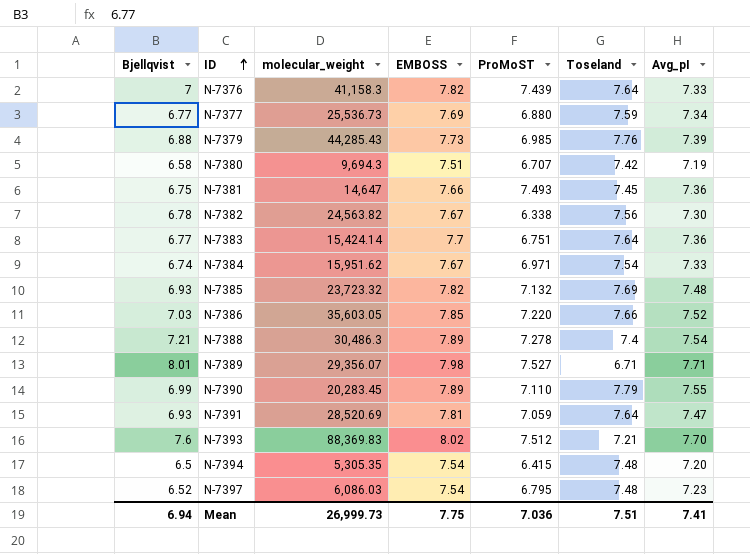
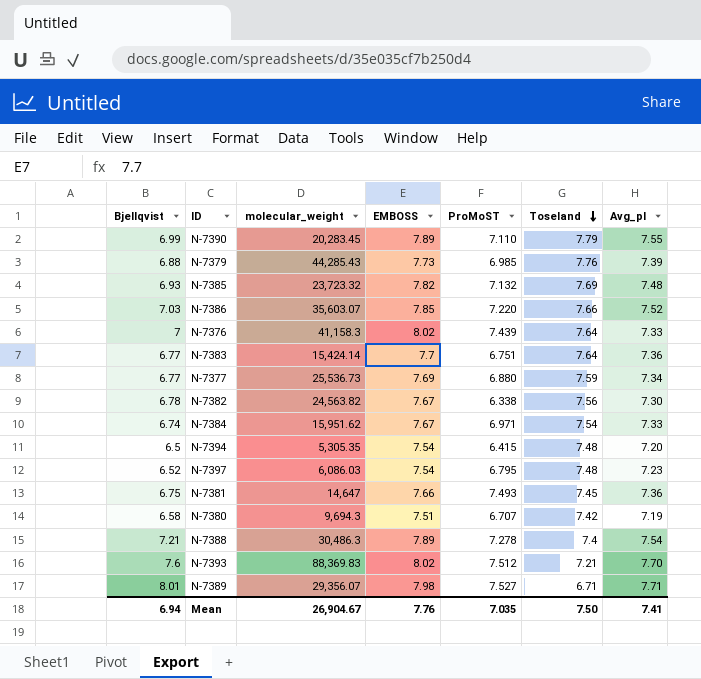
row order: ID ascending -> Toseland descending
row N-7391: 6.93 | 28,520.69 | 7.81 | 7.059 | 7.64 | 7.47 -> none
N-7386 | molecular_weight: 35,603.05 -> 35,603.07
N-7376 | EMBOSS: 7.82 -> 8.02
Mean | molecular_weight: 26,999.73 -> 26,904.67
Mean | EMBOSS: 7.75 -> 7.76
Mean | ProMoST: 7.036 -> 7.035
Mean | Toseland: 7.51 -> 7.50

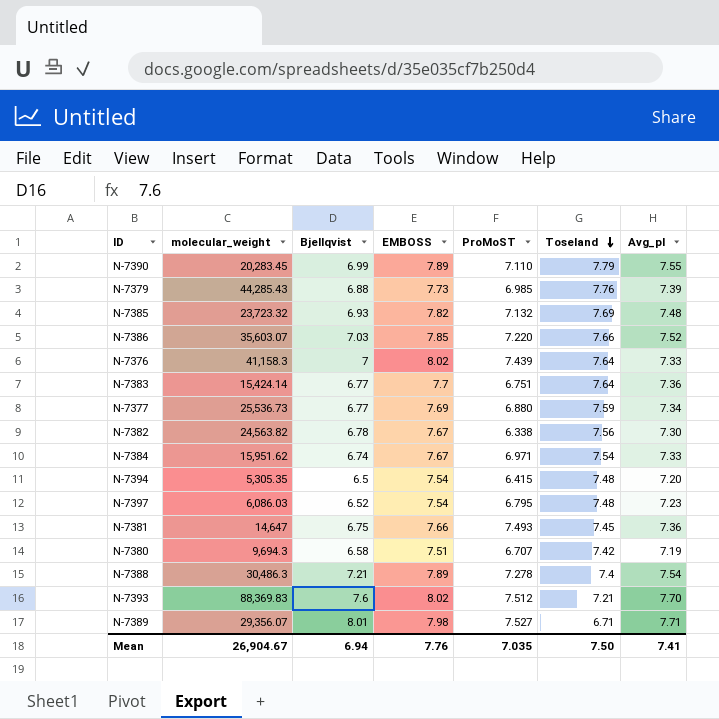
column Bjellqvist | position: 1 -> 3

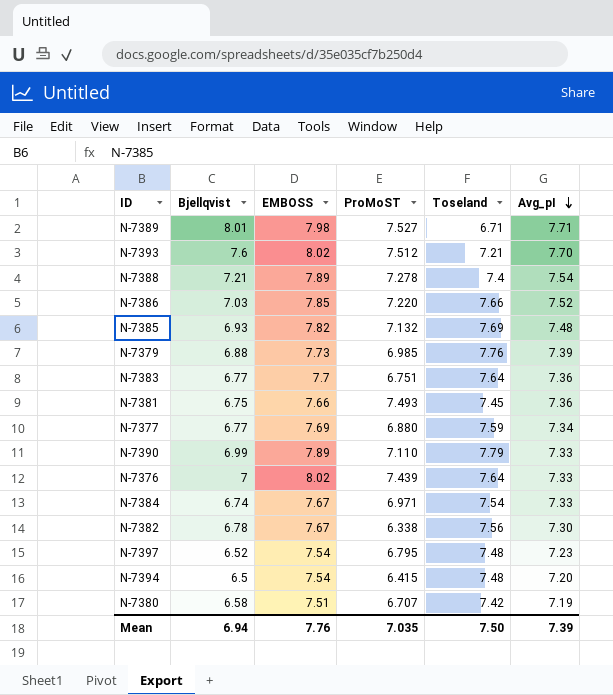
row order: Toseland descending -> Avg_pI descending
column molecular_weight | position: 2 -> none
N-7390 | Avg_pI: 7.55 -> 7.33
Mean | Avg_pI: 7.41 -> 7.39

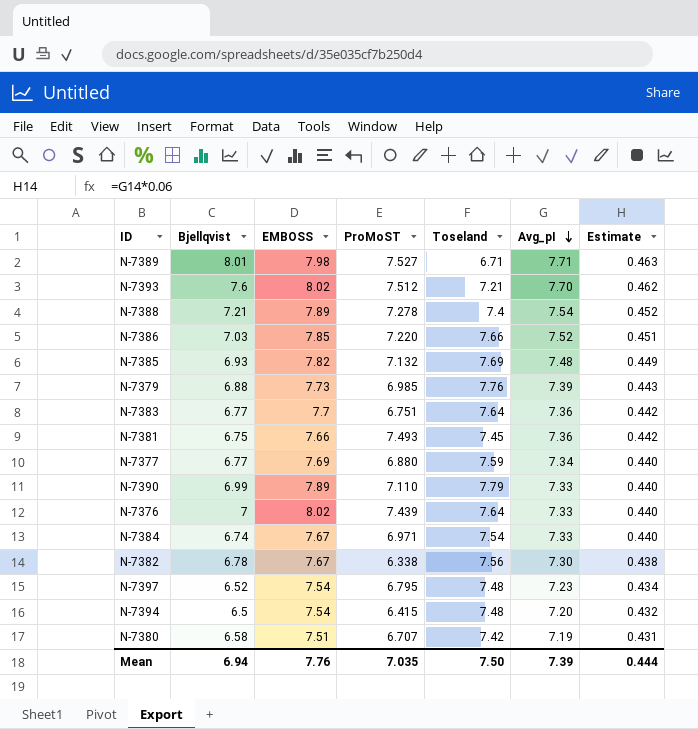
column Estimate | formula: none -> [Avg_pI] * 0.06

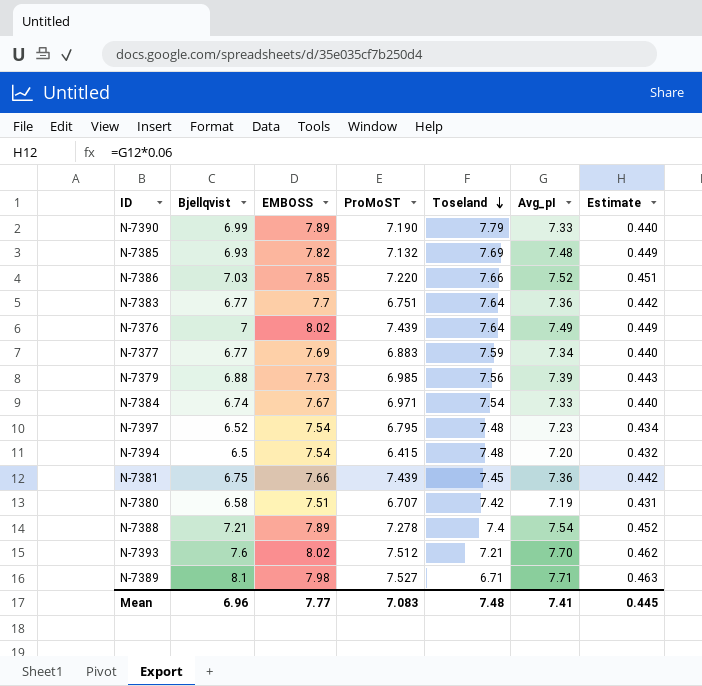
row order: Avg_pI descending -> Toseland descending
row N-7382: 6.78 | 7.67 | 6.338 | 7.56 | 7.30 | 0.438 -> none
N-7390 | ProMoST: 7.110 -> 7.190
N-7376 | Avg_pI: 7.33 -> 7.49
N-7376 | Estimate: 0.440 -> 0.449
N-7377 | ProMoST: 6.880 -> 6.883
N-7379 | Toseland: 7.76 -> 7.56
N-7381 | ProMoST: 7.493 -> 7.439
N-7389 | Bjellqvist: 8.01 -> 8.1
Mean | Bjellqvist: 6.94 -> 6.96
Mean | EMBOSS: 7.76 -> 7.77
Mean | ProMoST: 7.035 -> 7.083
Mean | Toseland: 7.50 -> 7.48
Mean | Avg_pI: 7.39 -> 7.41
Mean | Estimate: 0.444 -> 0.445

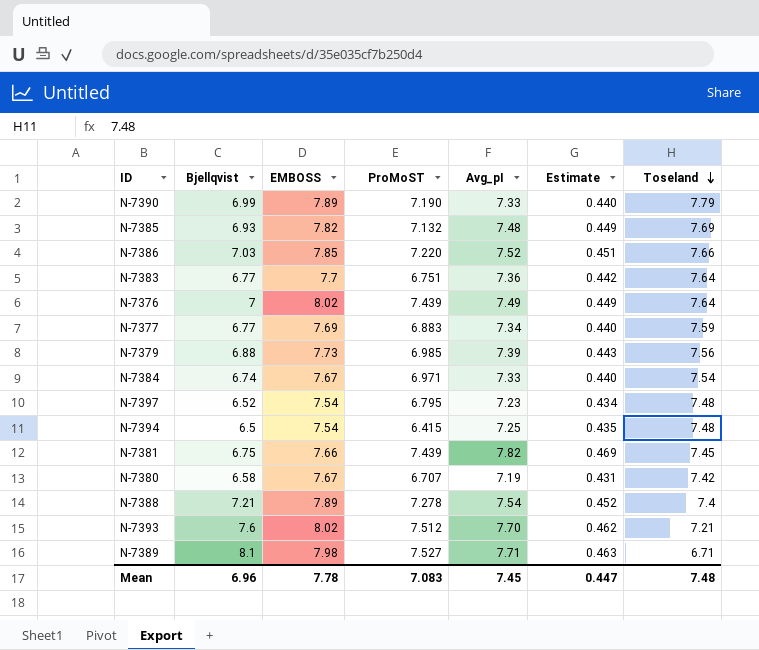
column Toseland | position: 5 -> 7
N-7394 | Avg_pI: 7.20 -> 7.25
N-7394 | Estimate: 0.432 -> 0.435
N-7381 | Avg_pI: 7.36 -> 7.82
N-7381 | Estimate: 0.442 -> 0.469
N-7380 | EMBOSS: 7.51 -> 7.67
Mean | EMBOSS: 7.77 -> 7.78
Mean | Avg_pI: 7.41 -> 7.45
Mean | Estimate: 0.445 -> 0.447

